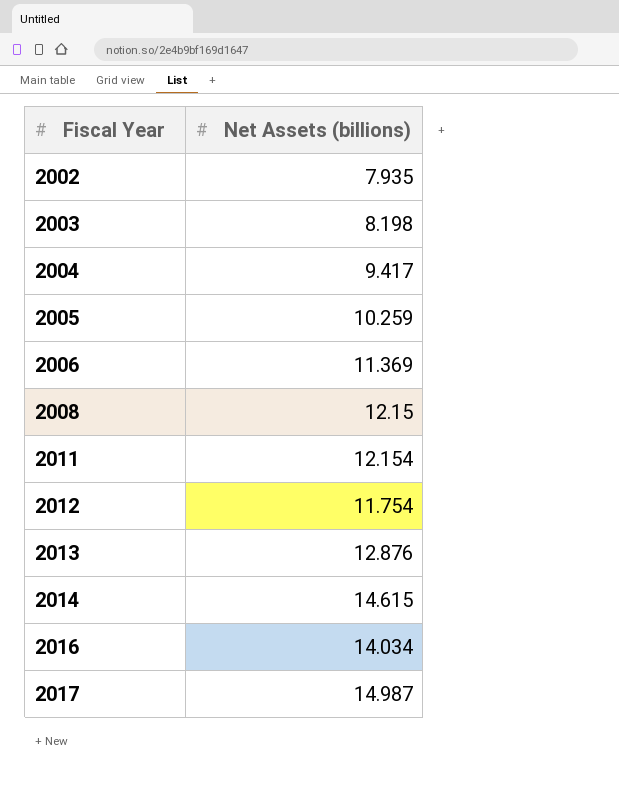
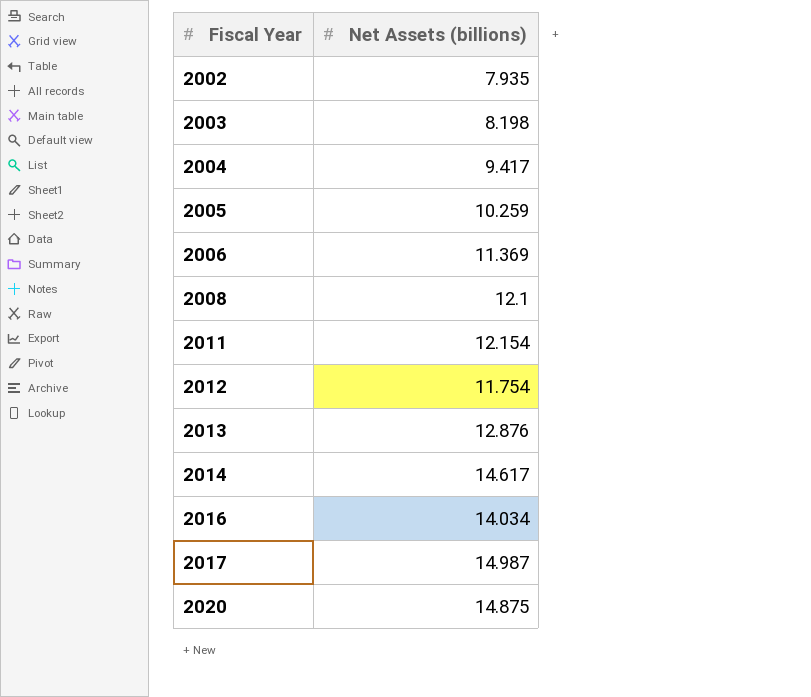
2008 | Net Assets (billions): 12.15 -> 12.1
2014 | Net Assets (billions): 14.615 -> 14.617
row 2020: none -> 14.875

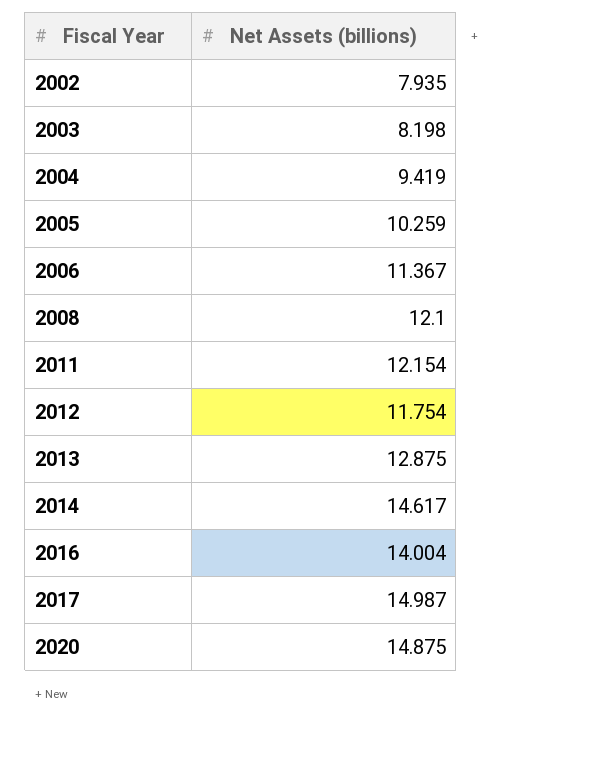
2004 | Net Assets (billions): 9.417 -> 9.419
2006 | Net Assets (billions): 11.369 -> 11.367
2013 | Net Assets (billions): 12.876 -> 12.875
2016 | Net Assets (billions): 14.034 -> 14.004

